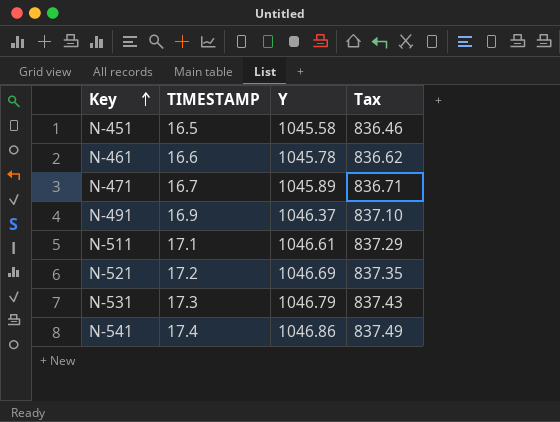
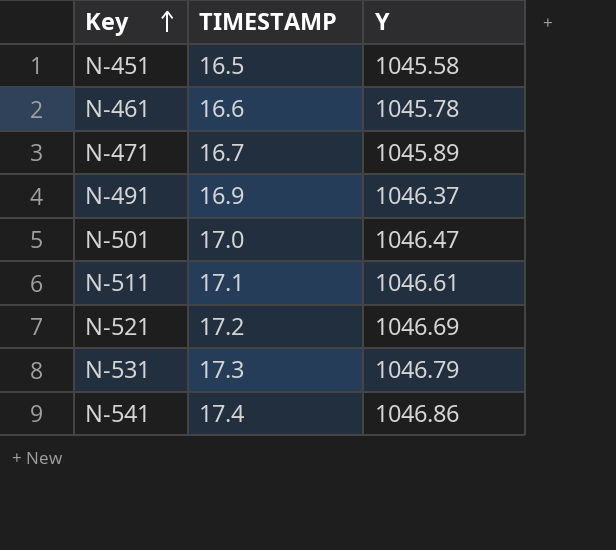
column Tax | formula: [Y] * 0.8 -> none
row N-501: none -> 17.0 | 1046.47

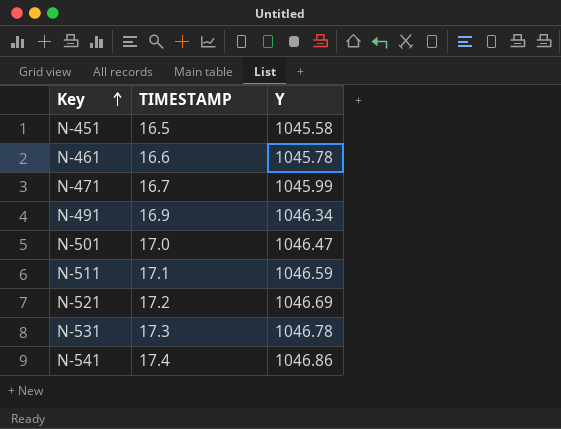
N-471 | Y: 1045.89 -> 1045.99
N-491 | Y: 1046.37 -> 1046.34
N-511 | Y: 1046.61 -> 1046.59
N-531 | Y: 1046.79 -> 1046.78

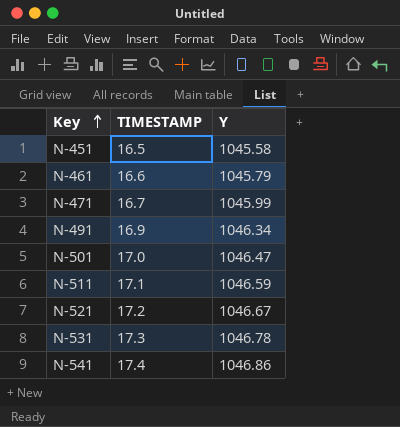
N-461 | Y: 1045.78 -> 1045.79
N-521 | Y: 1046.69 -> 1046.67

